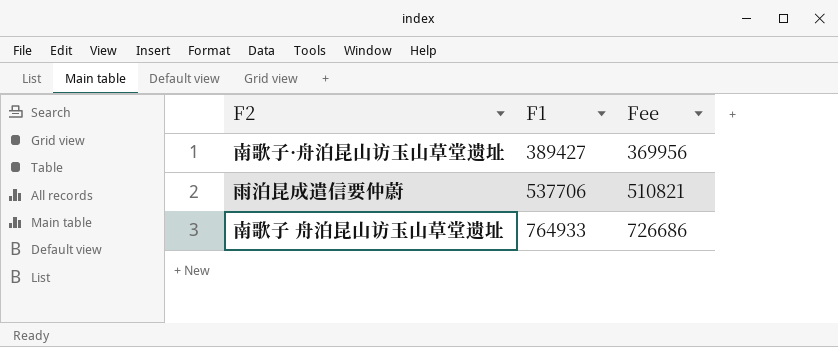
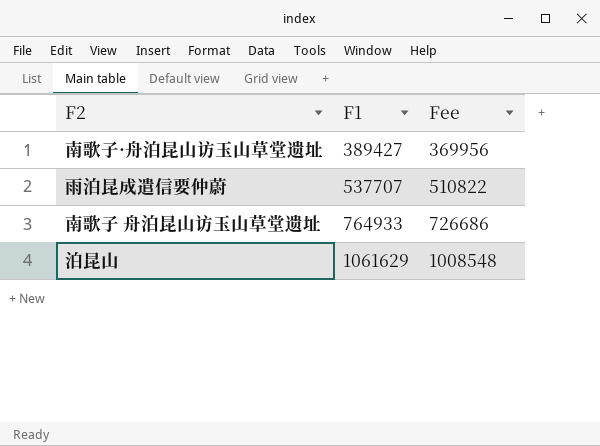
雨泊昆成遣信要仲蔚 | F1: 537706 -> 537707
雨泊昆成遣信要仲蔚 | Fee: 510821 -> 510822
row 泊昆山: none -> 1061629 | 1008548

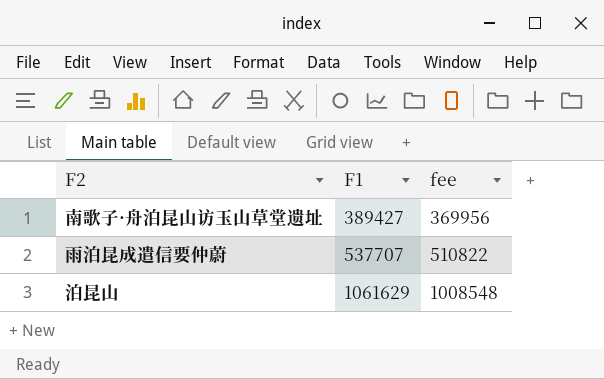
column name: Fee -> fee
row 南歌子 舟泊昆山访玉山草堂遗址: 764933 | 726686 -> none

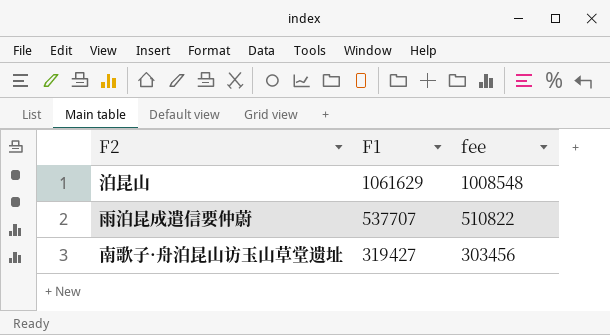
row order: F1 ascending -> F1 descending
南歌子·舟泊昆山访玉山草堂遗址 | F1: 389427 -> 319427
南歌子·舟泊昆山访玉山草堂遗址 | fee: 369956 -> 303456

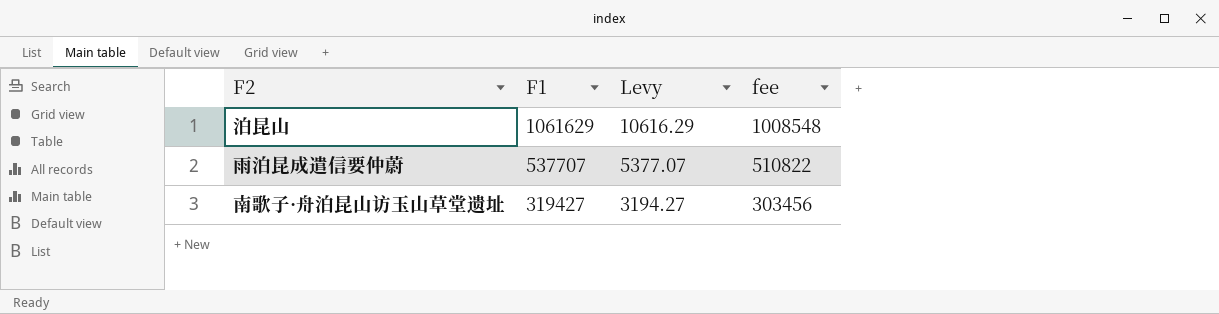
column Levy | formula: none -> [F1] * 0.01

